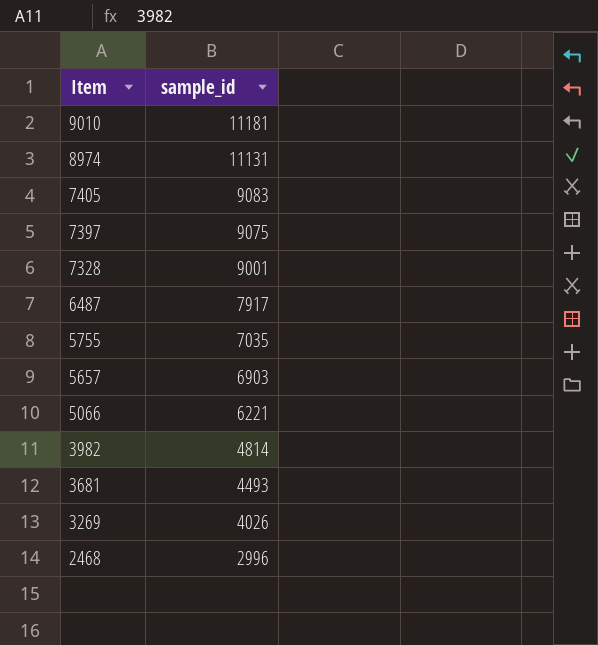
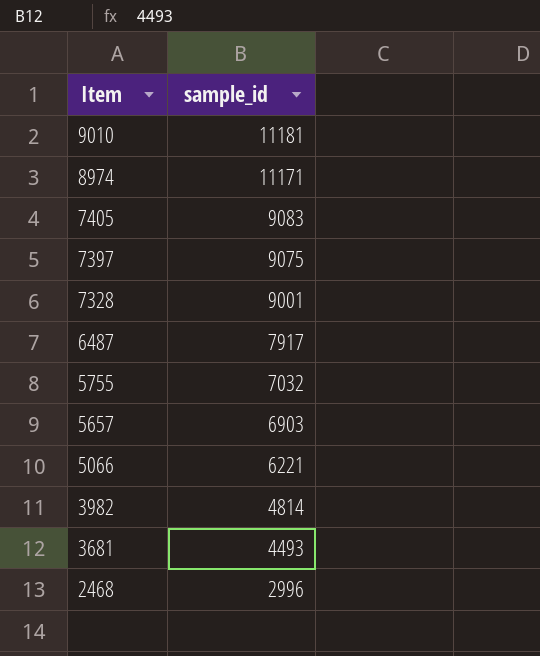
row 3269: 4026 -> none
8974 | sample_id: 11131 -> 11171
5755 | sample_id: 7035 -> 7032

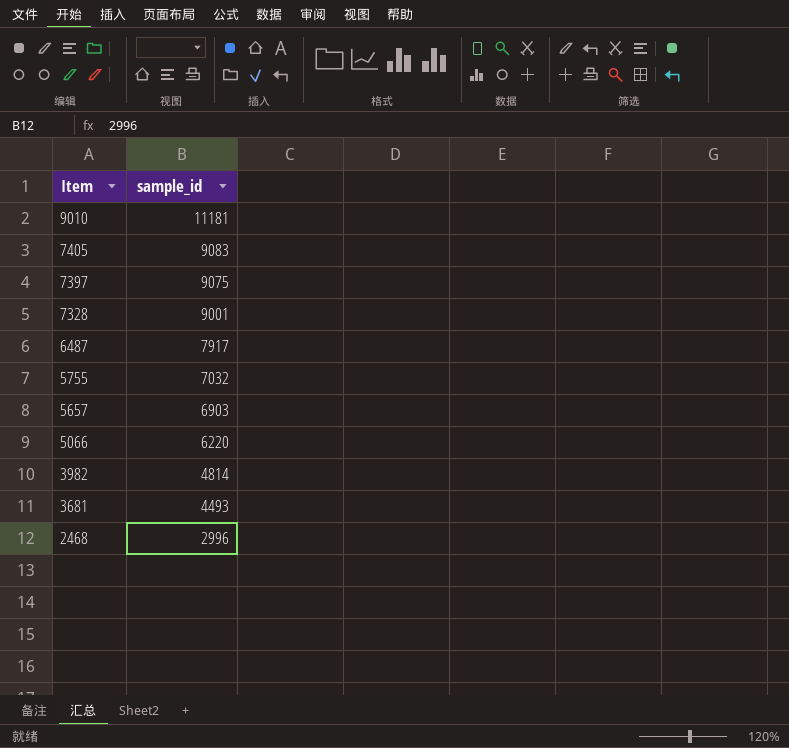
row 8974: 11171 -> none
5066 | sample_id: 6221 -> 6220

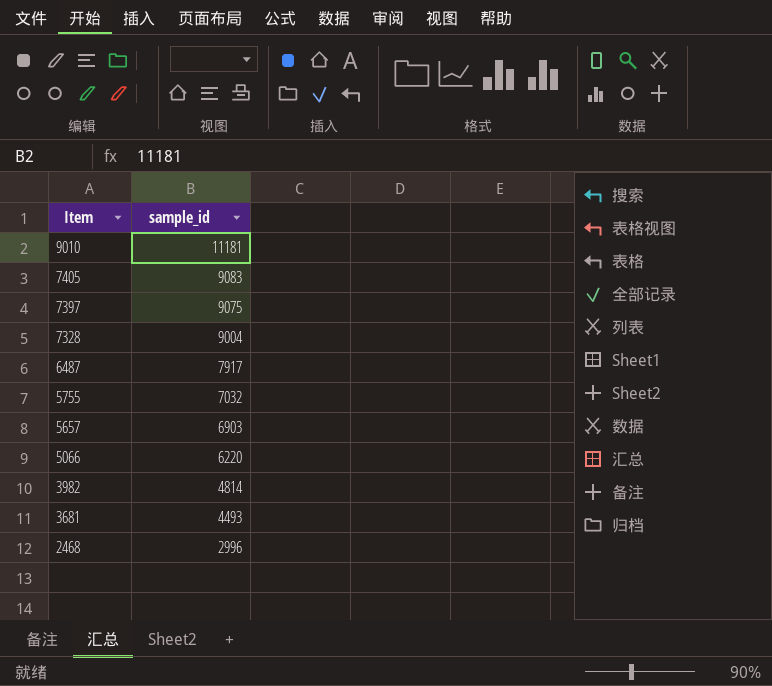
7328 | sample_id: 9001 -> 9004

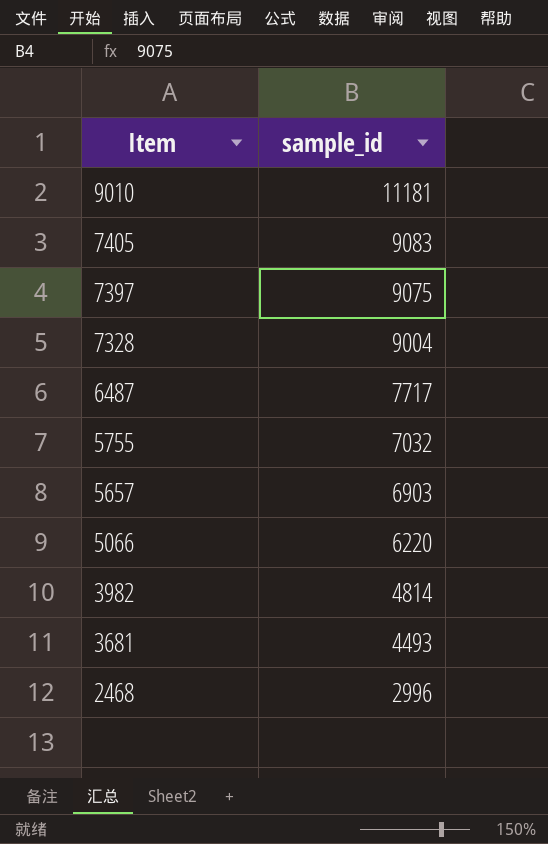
6487 | sample_id: 7917 -> 7717

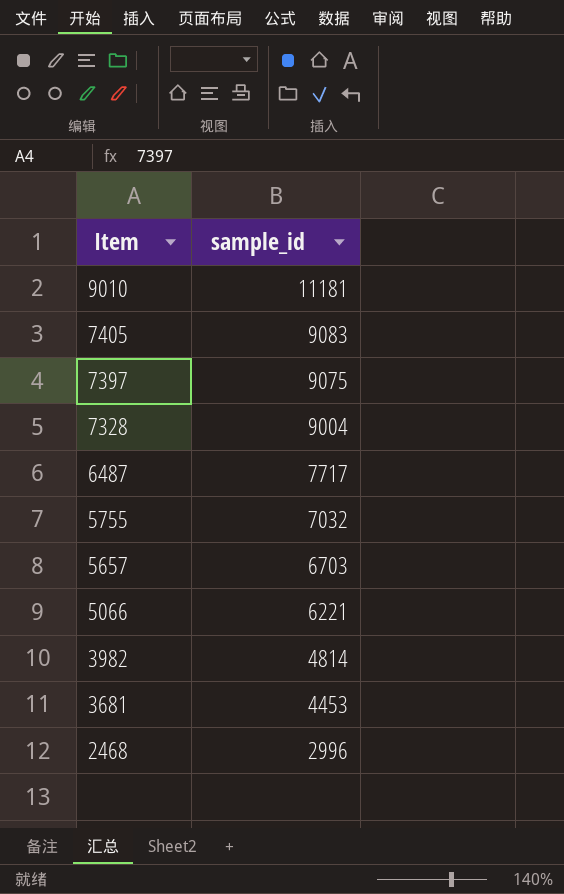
5657 | sample_id: 6903 -> 6703
5066 | sample_id: 6220 -> 6221
3681 | sample_id: 4493 -> 4453

